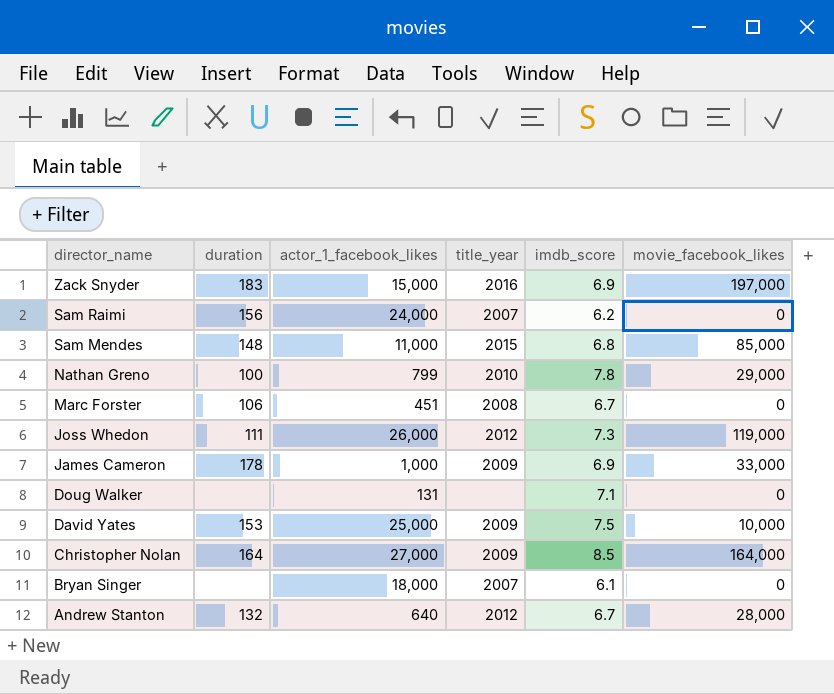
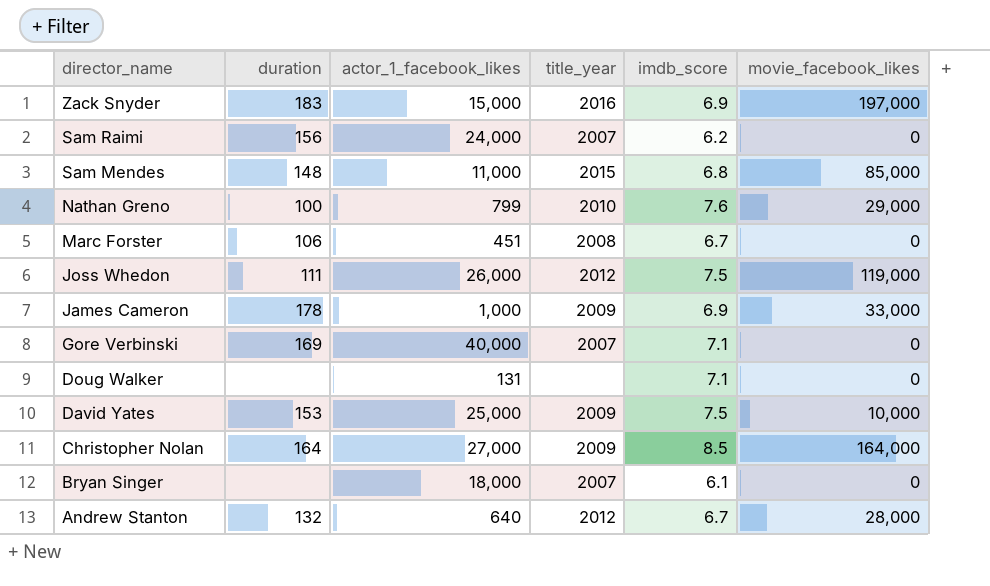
Nathan Greno | imdb_score: 7.8 -> 7.6
Joss Whedon | imdb_score: 7.3 -> 7.5
row Gore Verbinski: none -> 169 | 40,000 | 2007 | 7.1 | 0

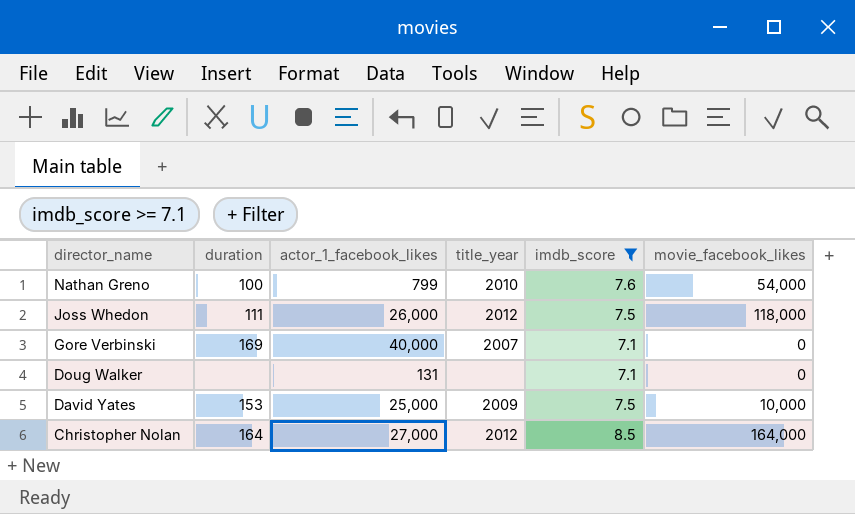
filter: none -> imdb_score >= 7.1
Nathan Greno | movie_facebook_likes: 29,000 -> 54,000
Joss Whedon | movie_facebook_likes: 119,000 -> 118,000
Christopher Nolan | title_year: 2009 -> 2012

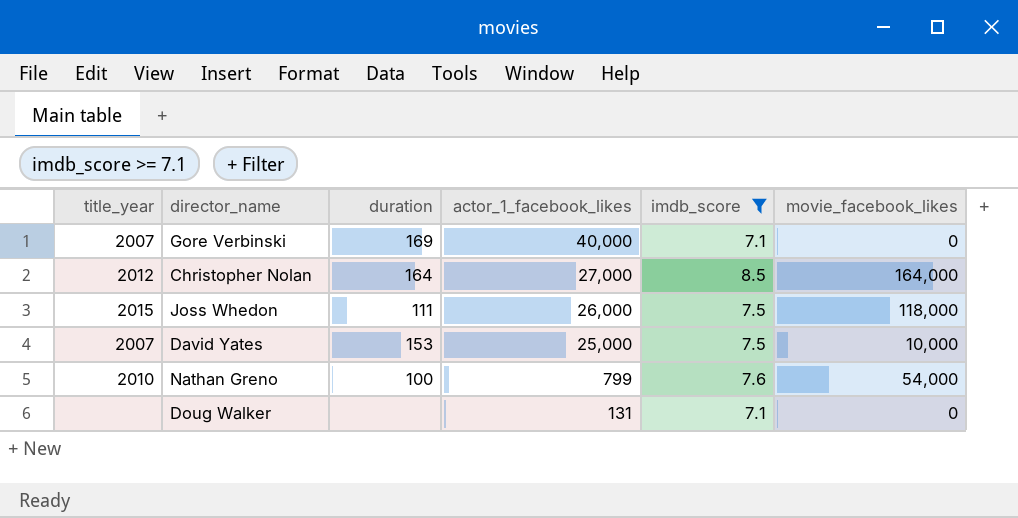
row order: director_name descending -> actor_1_facebook_likes descending
column title_year | position: 4 -> 1
Joss Whedon | title_year: 2012 -> 2015
David Yates | title_year: 2009 -> 2007

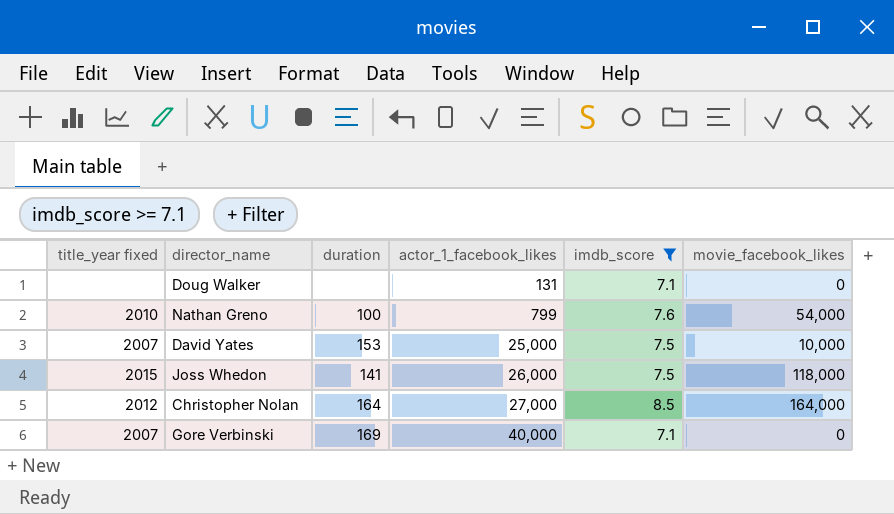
row order: actor_1_facebook_likes descending -> actor_1_facebook_likes ascending
column name: title_year -> title_year fixed
Joss Whedon | duration: 111 -> 141

